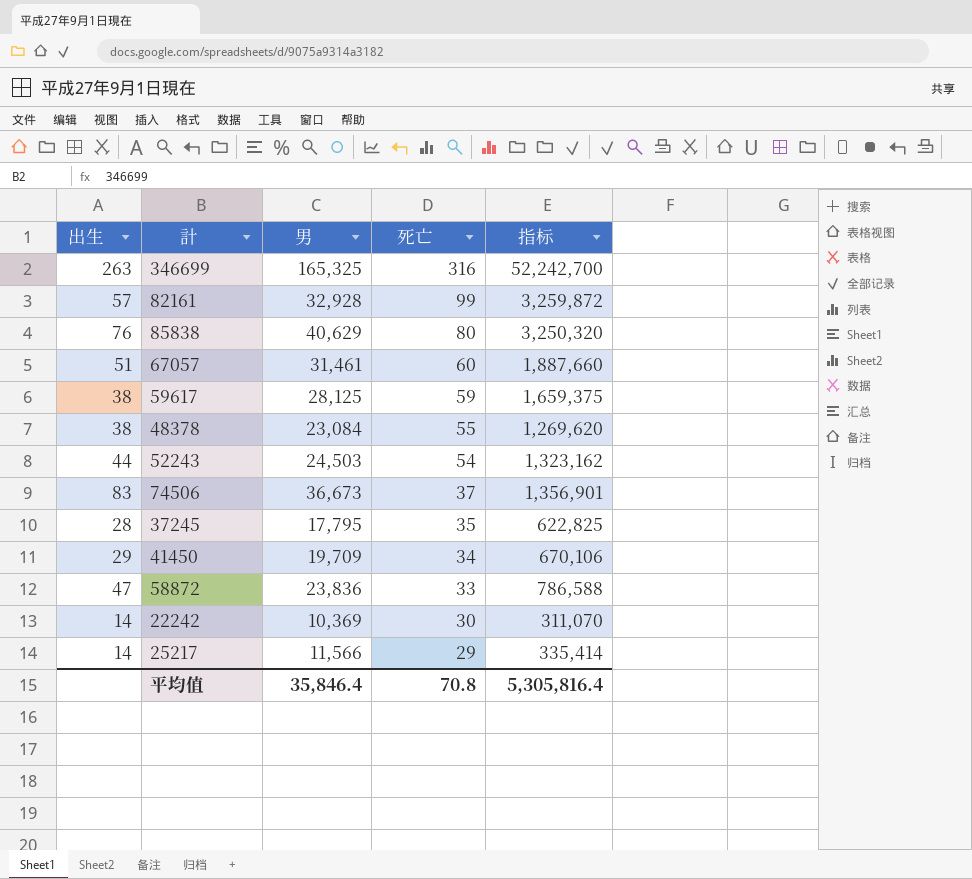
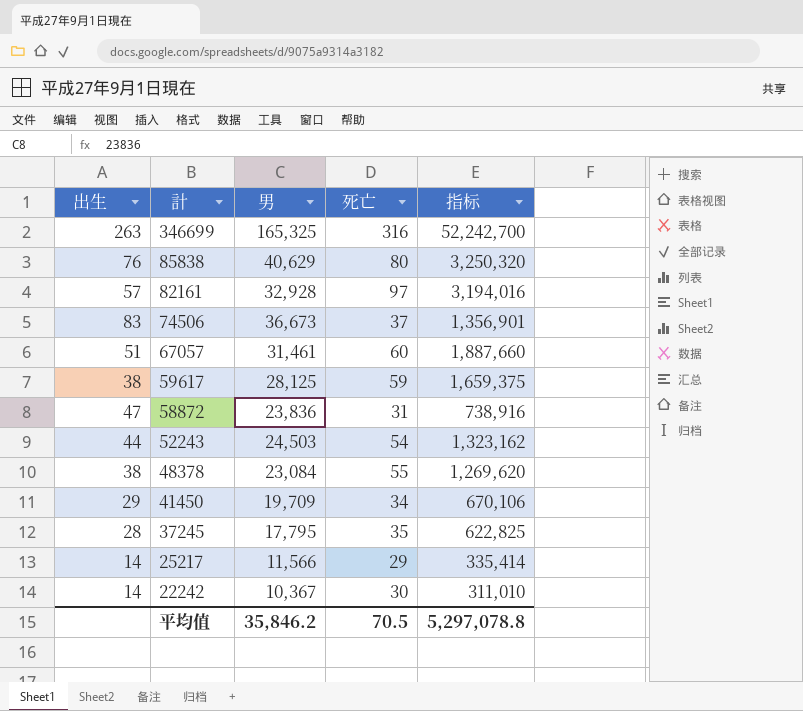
row order: 死亡 descending -> 計 descending
82161 | 死亡: 99 -> 97
82161 | 指标: 3,259,872 -> 3,194,016
58872 | 死亡: 33 -> 31
58872 | 指标: 786,588 -> 738,916
22242 | 男: 10,369 -> 10,367
22242 | 指标: 311,070 -> 311,010
平均值 | 男: 35,846.4 -> 35,846.2
平均值 | 死亡: 70.8 -> 70.5
平均值 | 指标: 5,305,816.4 -> 5,297,078.8

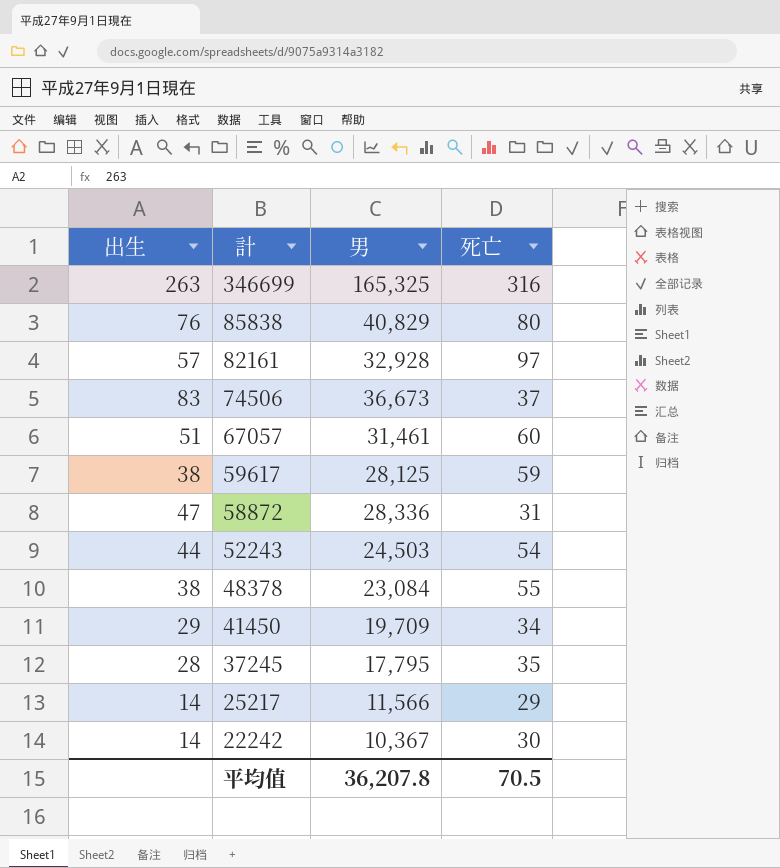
column 指标 | formula: [男] * [死亡] -> none
85838 | 男: 40,629 -> 40,829
58872 | 男: 23,836 -> 28,336
平均值 | 男: 35,846.2 -> 36,207.8

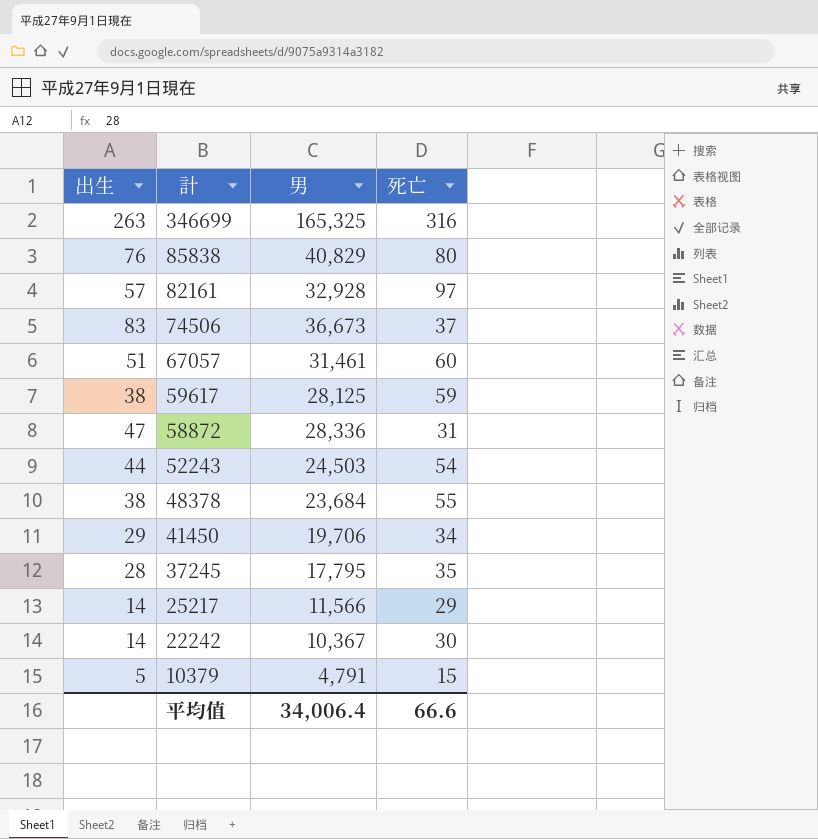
48378 | 男: 23,084 -> 23,684
41450 | 男: 19,709 -> 19,706
row 10379: none -> 5 | 4,791 | 15
平均值 | 男: 36,207.8 -> 34,006.4
平均值 | 死亡: 70.5 -> 66.6

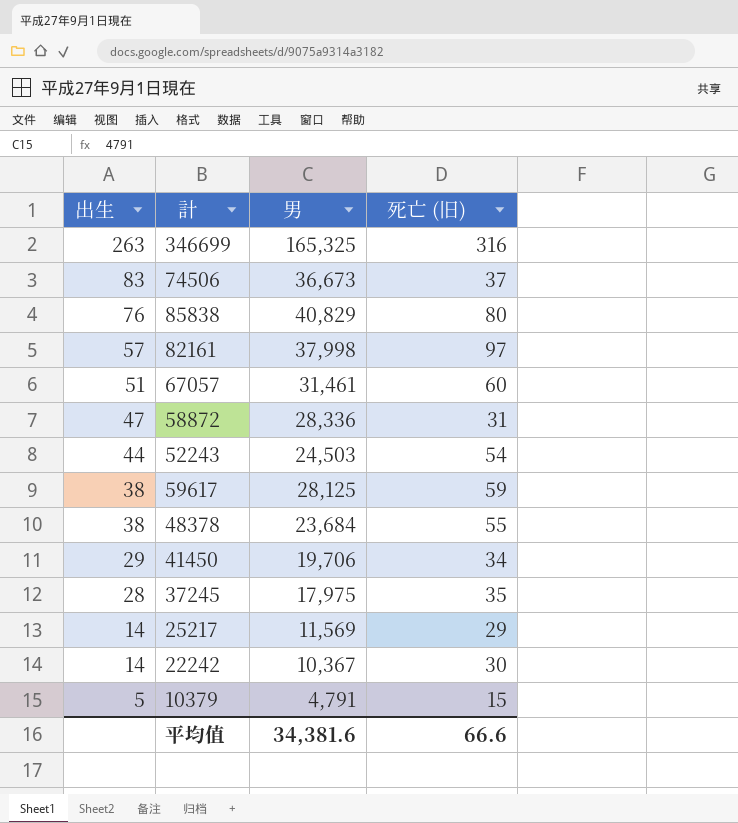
row order: 計 descending -> 出生 descending
column name: 死亡 -> 死亡 (旧)
82161 | 男: 32,928 -> 37,998
37245 | 男: 17,795 -> 17,975
25217 | 男: 11,566 -> 11,569
平均值 | 男: 34,006.4 -> 34,381.6

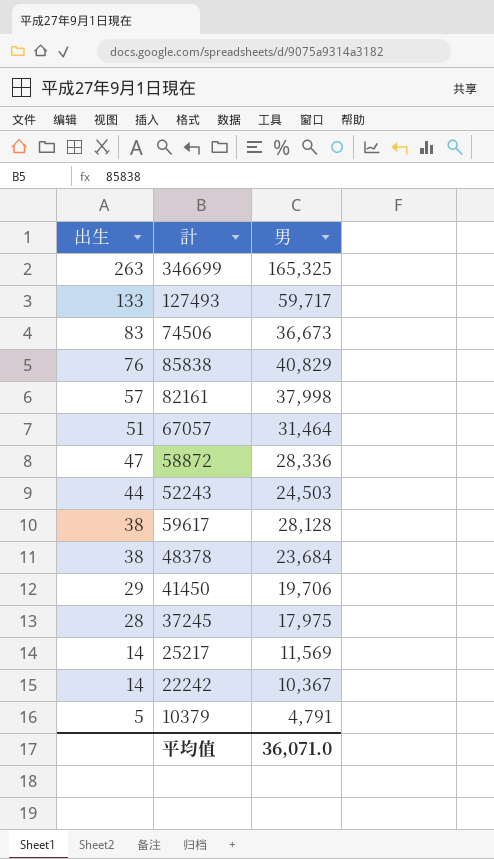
column 死亡 (旧) | position: 4 -> none
row 127493: none -> 133 | 59,717
67057 | 男: 31,461 -> 31,464
59617 | 男: 28,125 -> 28,128
平均值 | 男: 34,381.6 -> 36,071.0

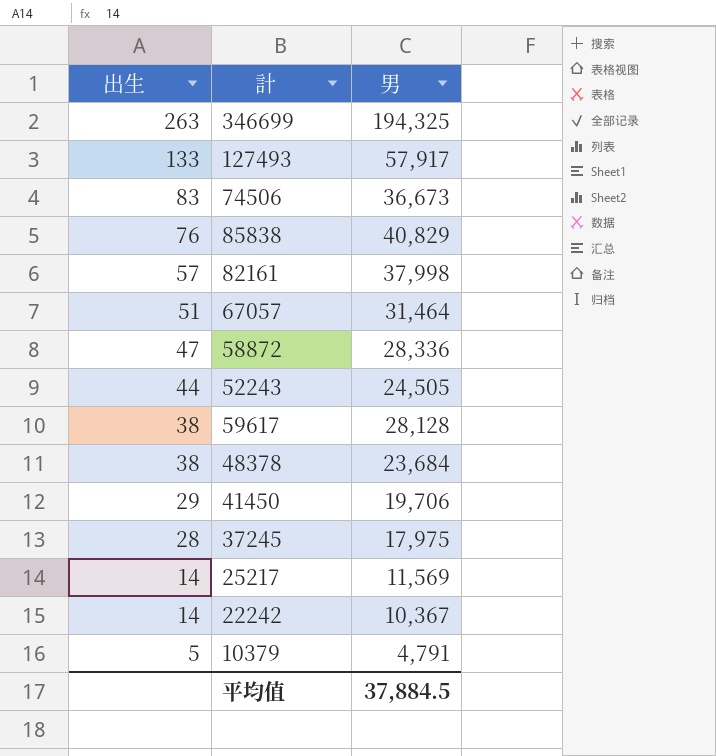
346699 | 男: 165,325 -> 194,325
127493 | 男: 59,717 -> 57,917
52243 | 男: 24,503 -> 24,505
平均值 | 男: 36,071.0 -> 37,884.5

